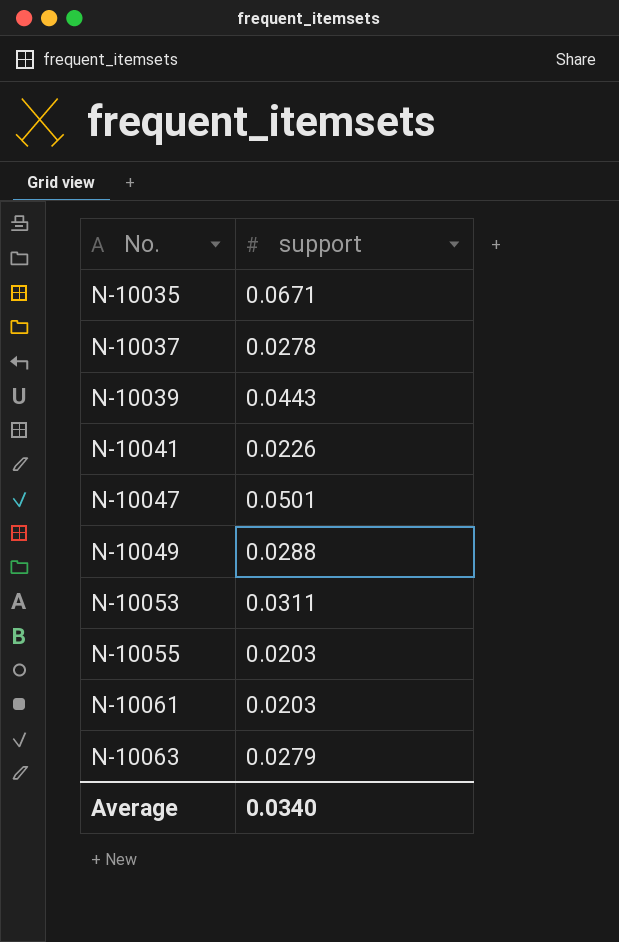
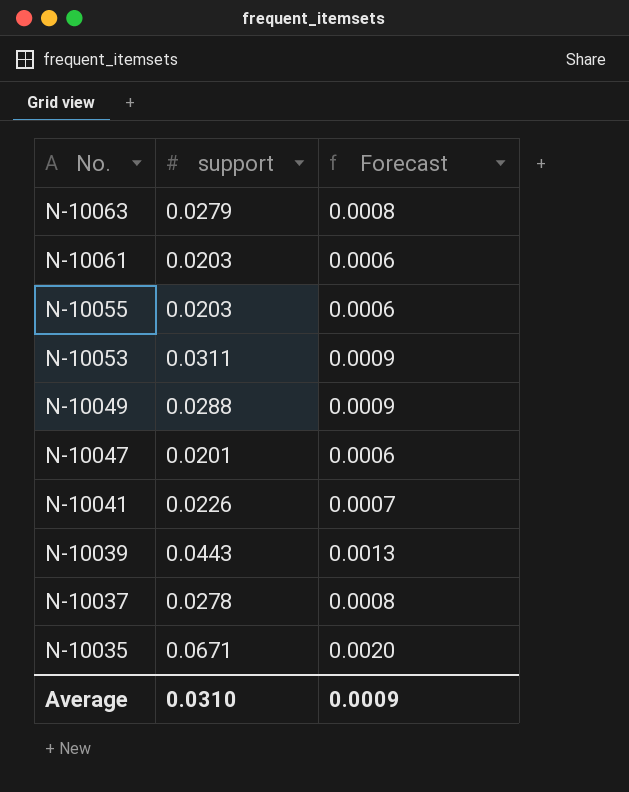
row order: No. ascending -> No. descending
column Forecast | formula: none -> [support] * 0.03
N-10047 | support: 0.0501 -> 0.0201
Average | support: 0.0340 -> 0.0310

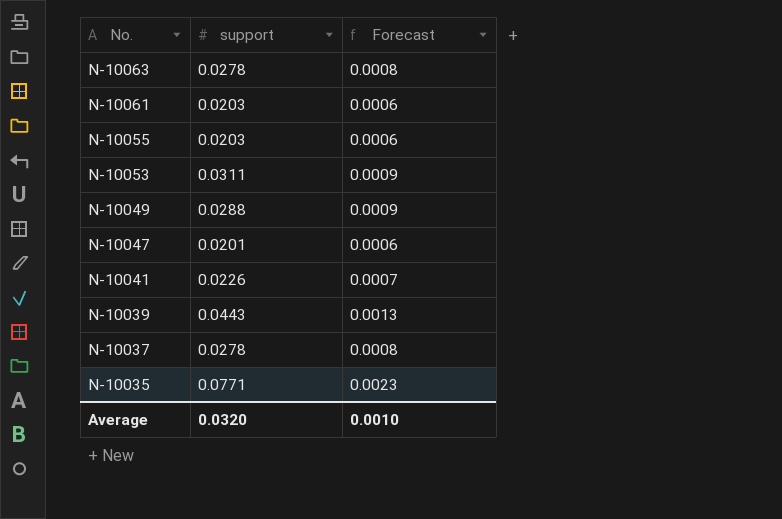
N-10063 | support: 0.0279 -> 0.0278
N-10035 | support: 0.0671 -> 0.0771
N-10035 | Forecast: 0.0020 -> 0.0023
Average | support: 0.0310 -> 0.0320
Average | Forecast: 0.0009 -> 0.0010

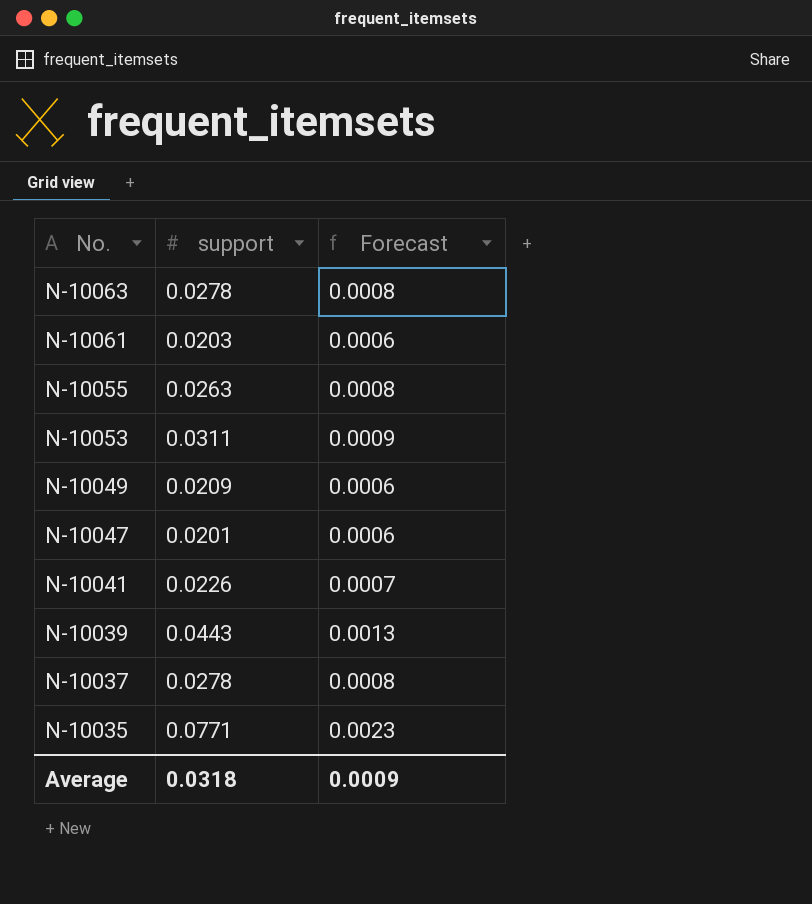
N-10055 | support: 0.0203 -> 0.0263
N-10055 | Forecast: 0.0006 -> 0.0008
N-10049 | support: 0.0288 -> 0.0209
N-10049 | Forecast: 0.0009 -> 0.0006
Average | support: 0.0320 -> 0.0318
Average | Forecast: 0.0010 -> 0.0009

